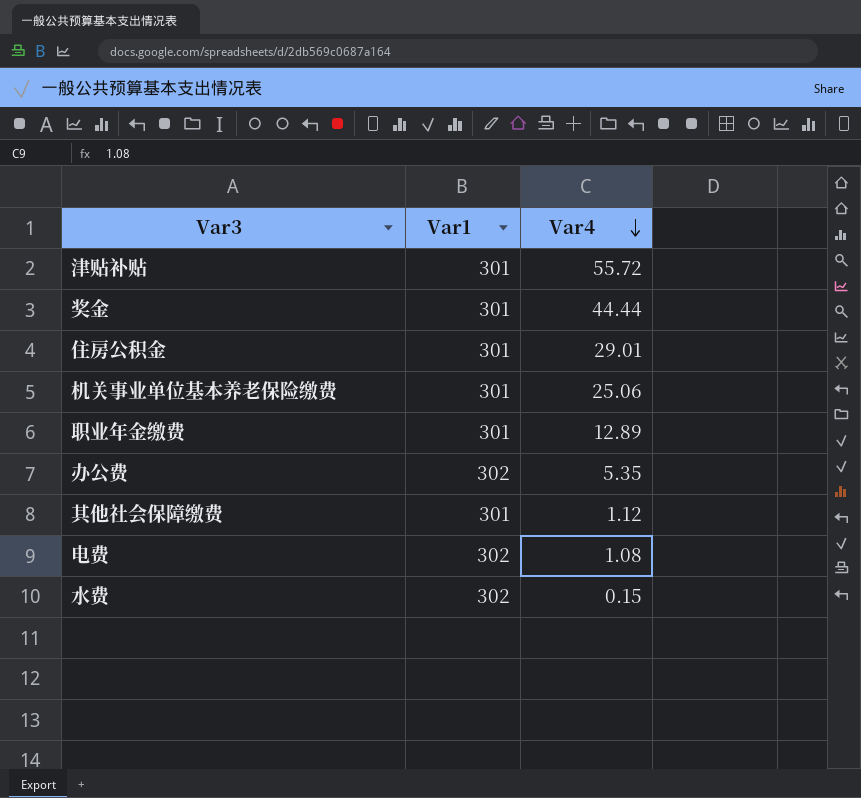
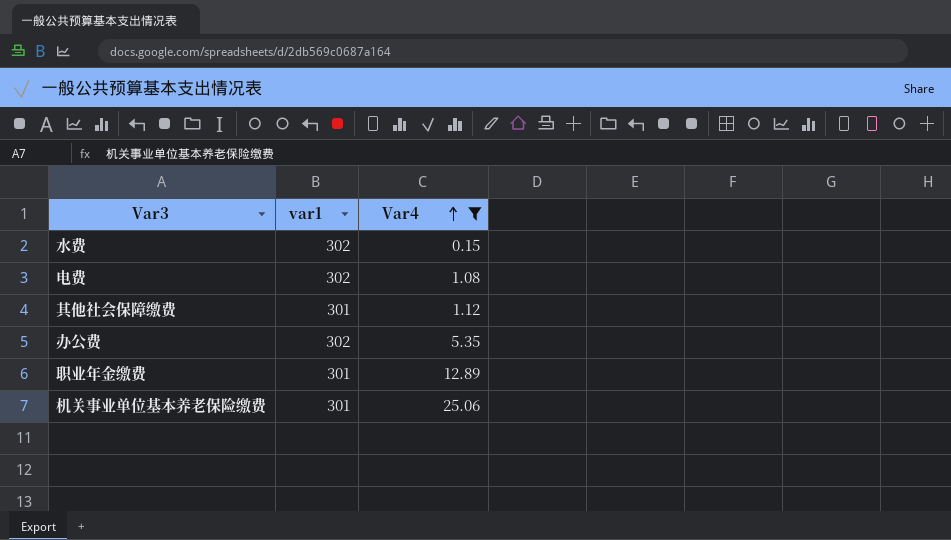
filter: none -> Var4 <= 25.06
row order: Var4 descending -> Var4 ascending
column name: Var1 -> var1

